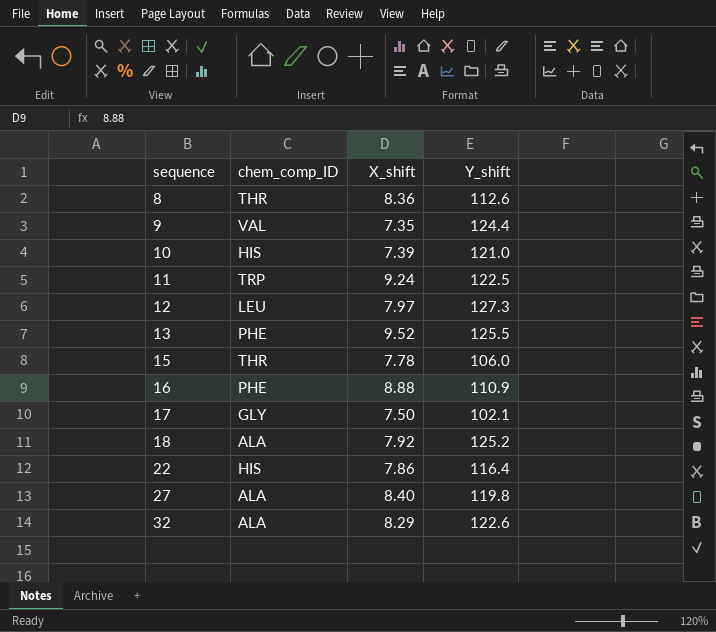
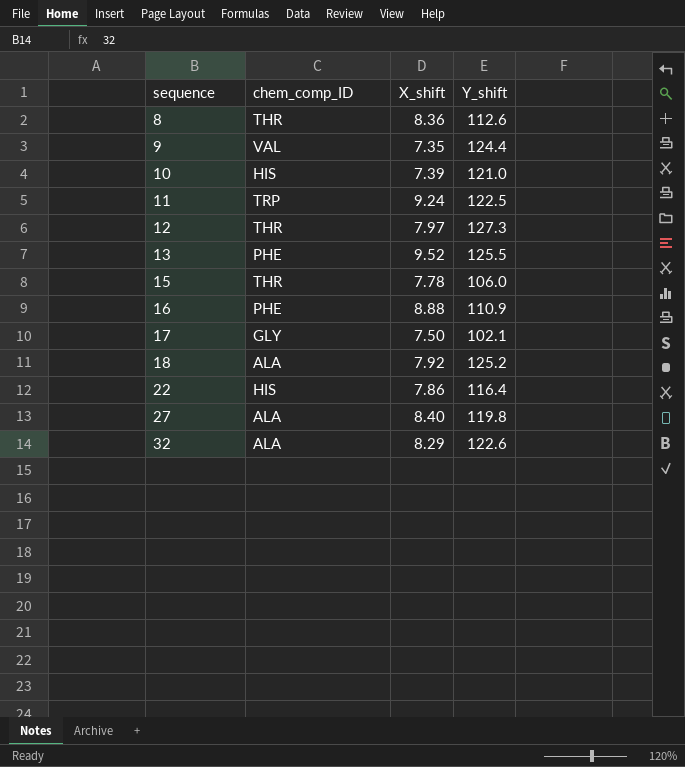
12 | chem_comp_ID: LEU -> THR

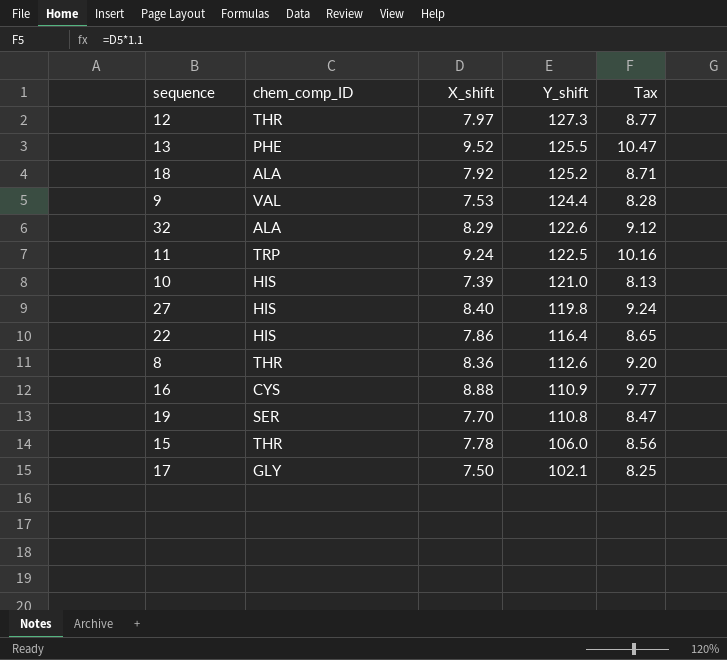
row order: sequence ascending -> Y_shift descending
column Tax | formula: none -> [X_shift] * 1.1
9 | X_shift: 7.35 -> 7.53
27 | chem_comp_ID: ALA -> HIS
16 | chem_comp_ID: PHE -> CYS
row 19: none -> SER | 7.70 | 110.8 | 8.47

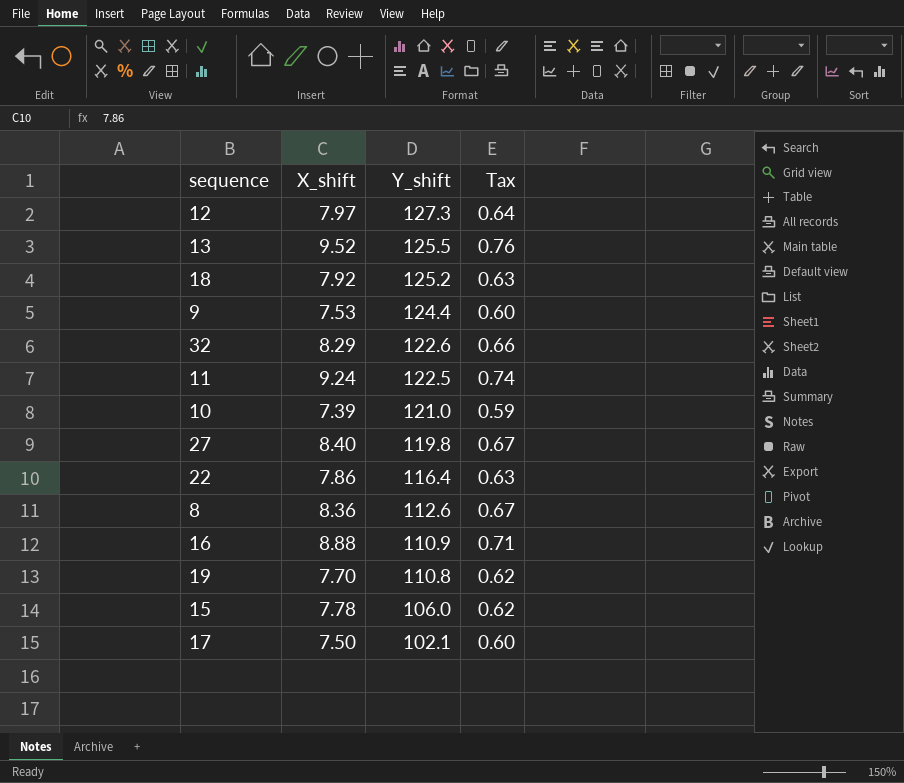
column chem_comp_ID | position: 2 -> none
column Tax | formula: [X_shift] * 1.1 -> [X_shift] * 0.08

